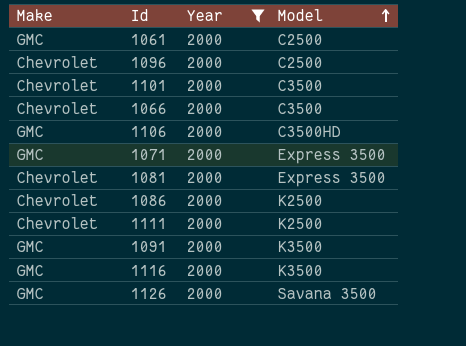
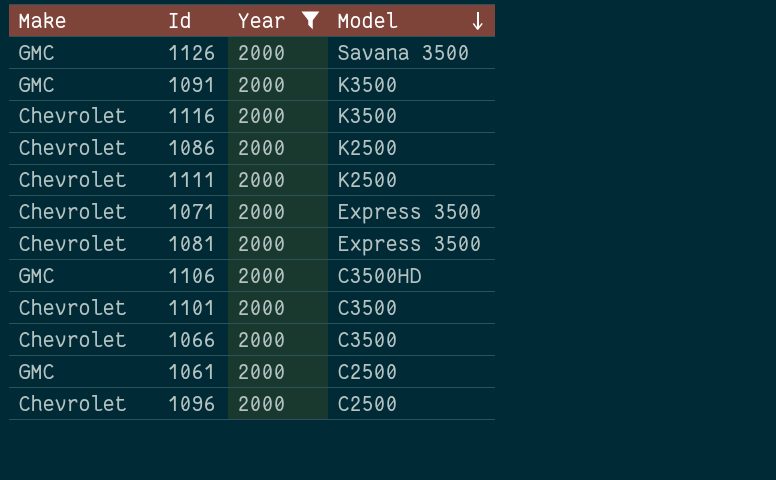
row order: Model ascending -> Model descending
1116 | Make: GMC -> Chevrolet
1071 | Make: GMC -> Chevrolet

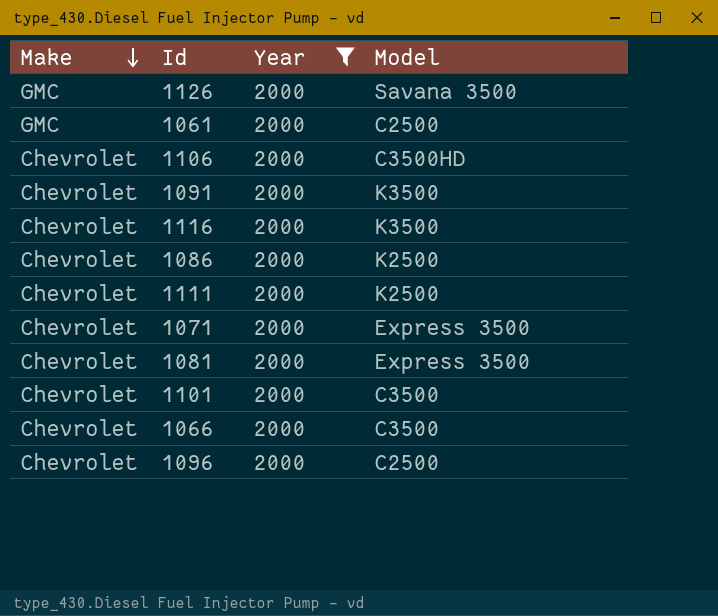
row order: Model descending -> Make descending
1106 | Make: GMC -> Chevrolet
1091 | Make: GMC -> Chevrolet

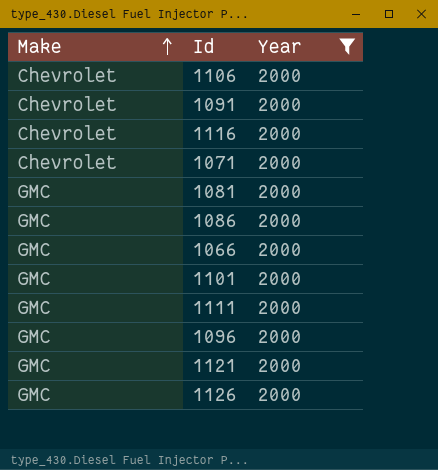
row order: Make descending -> Make ascending
column Model | position: 4 -> none
row 1061: GMC | 2000 | C2500 -> none
1081 | Make: Chevrolet -> GMC
1086 | Make: Chevrolet -> GMC
1066 | Make: Chevrolet -> GMC
1101 | Make: Chevrolet -> GMC
1111 | Make: Chevrolet -> GMC
1096 | Make: Chevrolet -> GMC
row 1121: none -> GMC | 2000

